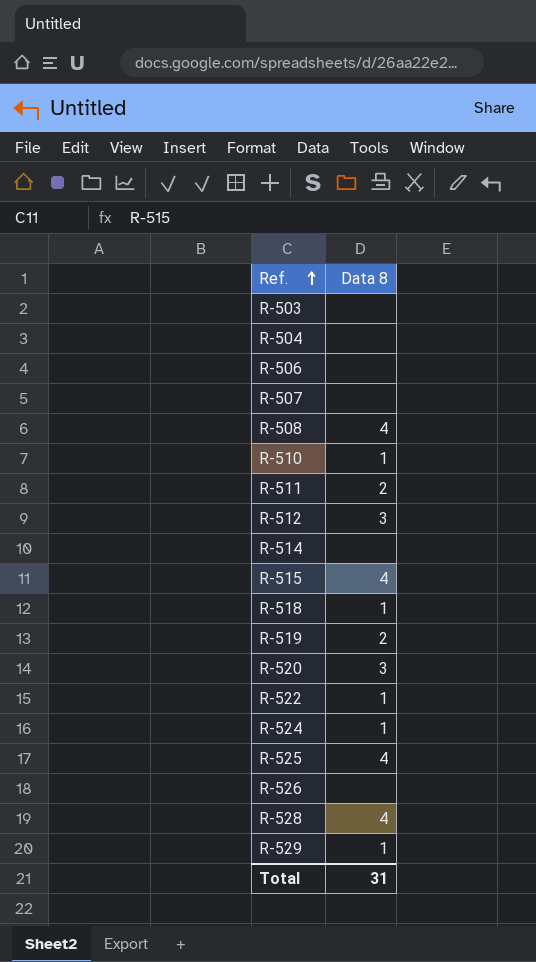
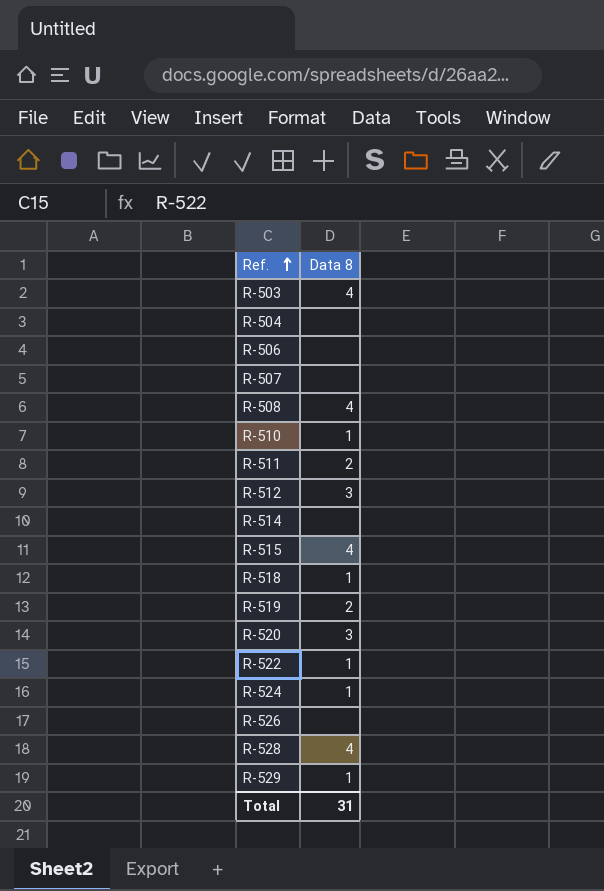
row R-525: 4 -> none
R-503 | Data 8: none -> 4

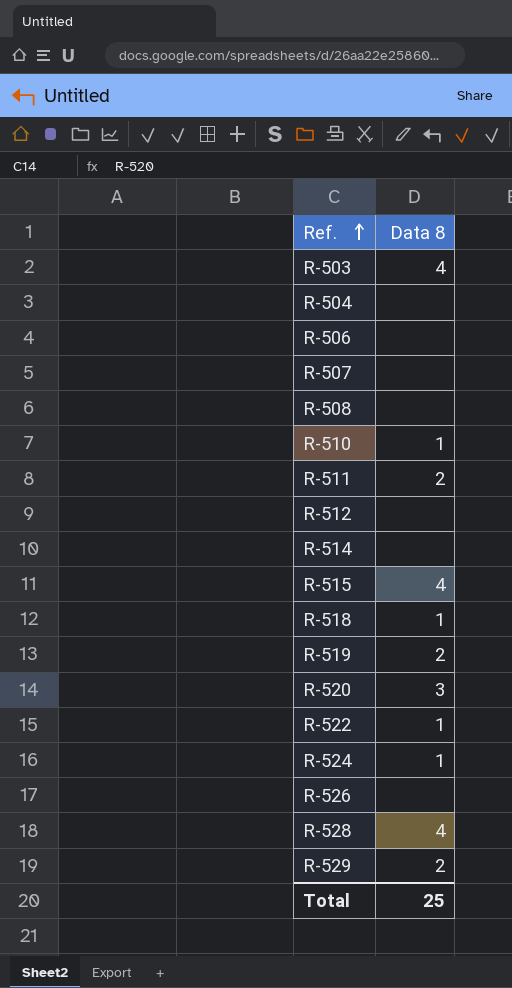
R-508 | Data 8: 4 -> none
R-512 | Data 8: 3 -> none
R-529 | Data 8: 1 -> 2
Total | Data 8: 31 -> 25

